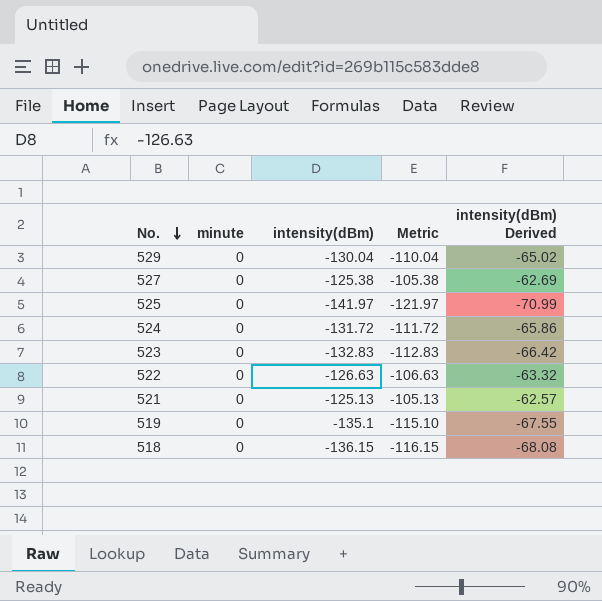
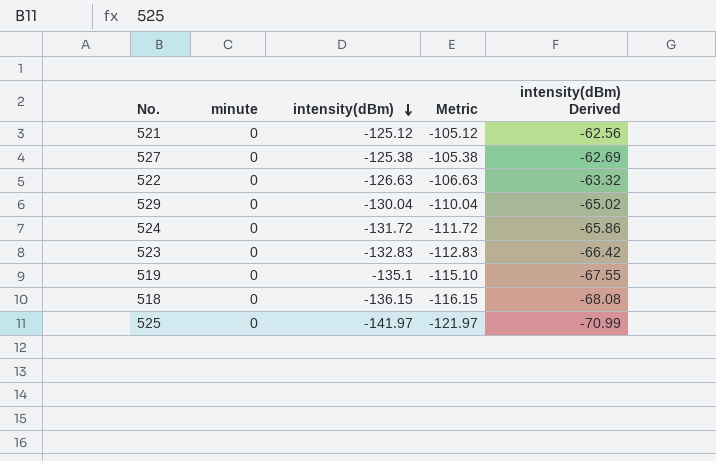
row order: No. descending -> intensity(dBm) descending
521 | intensity(dBm): -125.13 -> -125.12
521 | Metric: -105.13 -> -105.12
521 | intensity(dBm) Derived: -62.57 -> -62.56

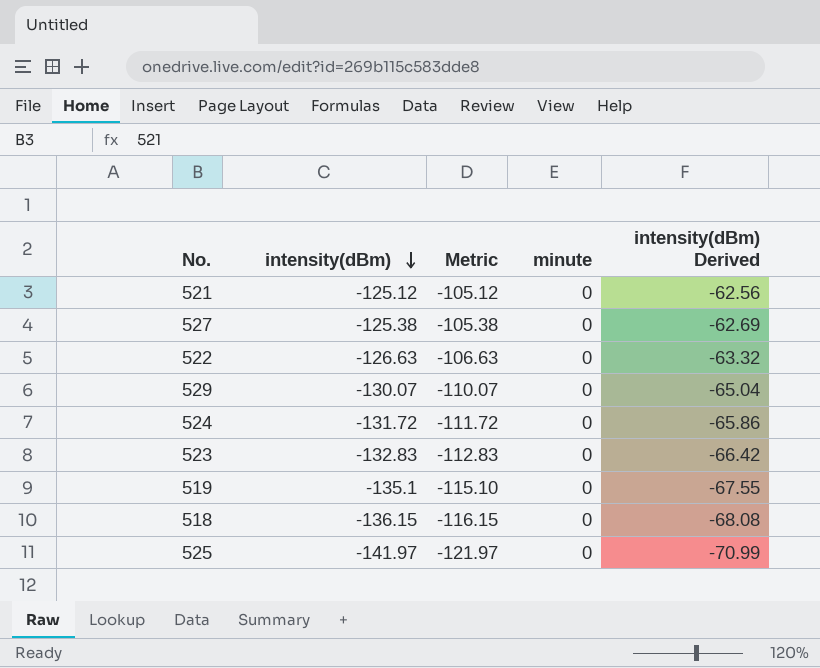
column minute | position: 2 -> 4
529 | intensity(dBm): -130.04 -> -130.07
529 | Metric: -110.04 -> -110.07
529 | intensity(dBm) Derived: -65.02 -> -65.04

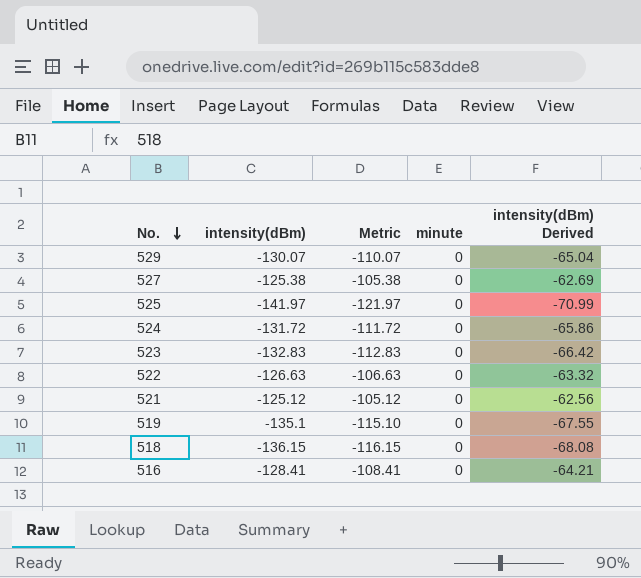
row order: intensity(dBm) descending -> No. descending
row 516: none -> -128.41 | -108.41 | 0 | -64.21

